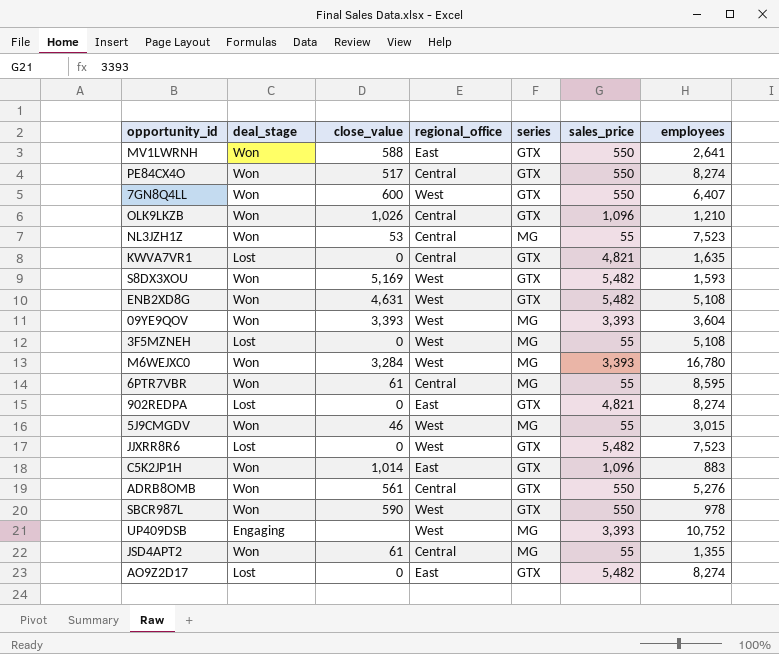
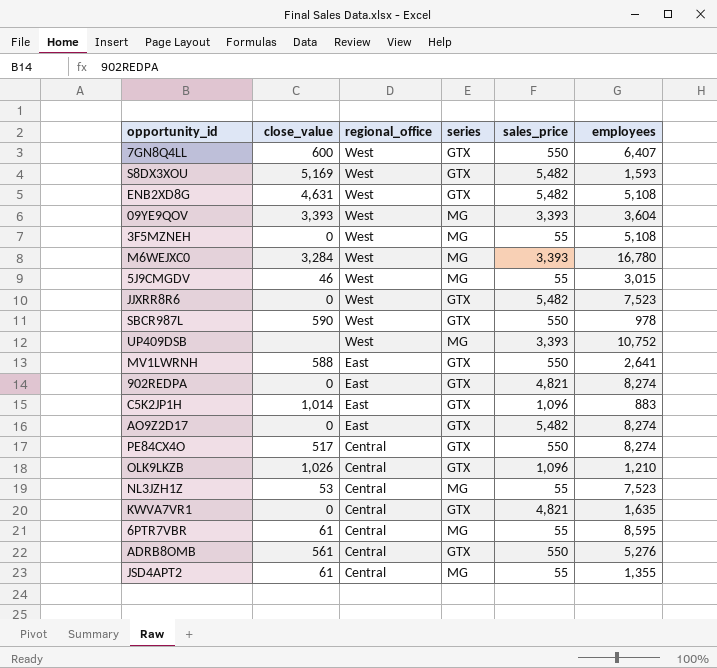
row order: none -> regional_office descending
column deal_stage | position: 2 -> none

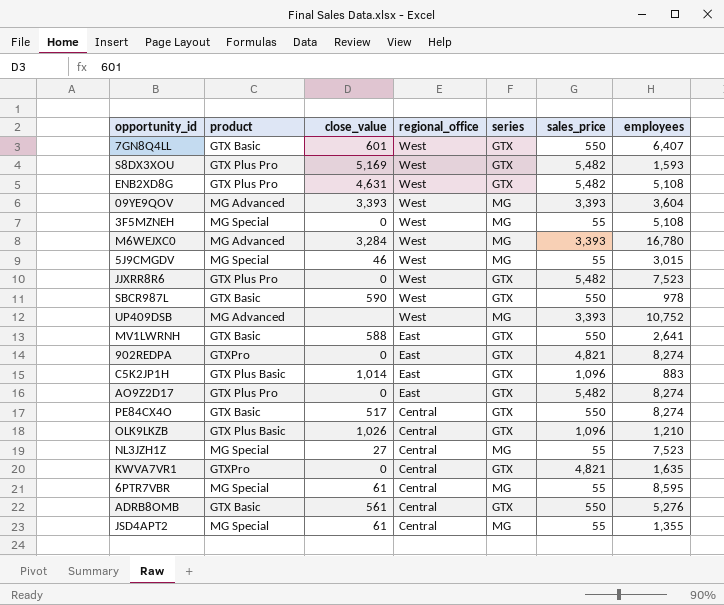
column product | position: none -> 2
7GN8Q4LL | close_value: 600 -> 601
NL3JZH1Z | close_value: 53 -> 27

